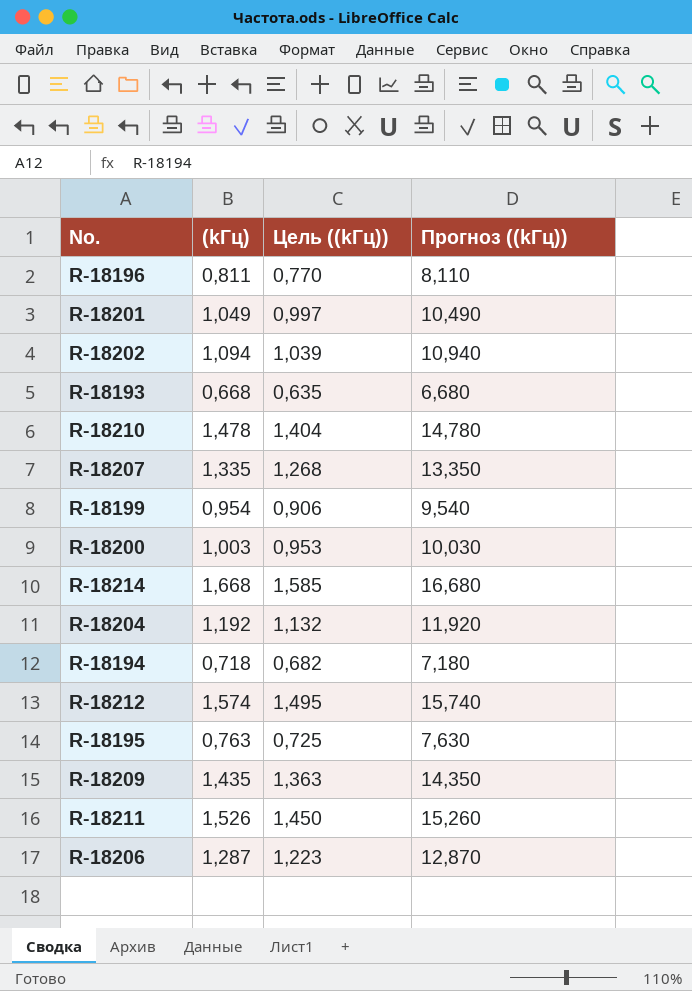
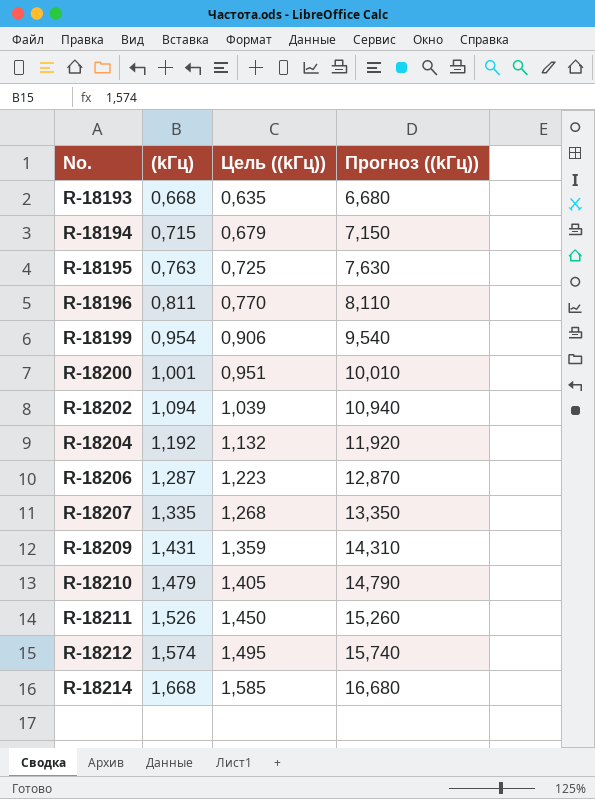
row order: none -> No. ascending
row R-18201: 1,049 | 0,997 | 10,490 -> none
R-18194 | (kГц): 0,718 -> 0,715
R-18194 | Цель ((kГц)): 0,682 -> 0,679
R-18194 | Прогноз ((kГц)): 7,180 -> 7,150
R-18200 | (kГц): 1,003 -> 1,001
R-18200 | Цель ((kГц)): 0,953 -> 0,951
R-18200 | Прогноз ((kГц)): 10,030 -> 10,010
R-18209 | (kГц): 1,435 -> 1,431
R-18209 | Цель ((kГц)): 1,363 -> 1,359
R-18209 | Прогноз ((kГц)): 14,350 -> 14,310
R-18210 | (kГц): 1,478 -> 1,479
R-18210 | Цель ((kГц)): 1,404 -> 1,405
R-18210 | Прогноз ((kГц)): 14,780 -> 14,790

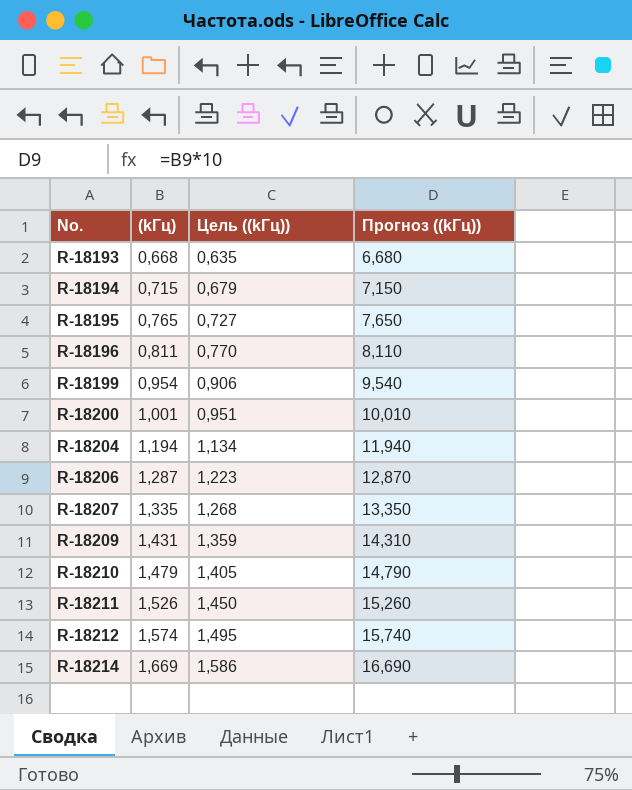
row R-18202: 1,094 | 1,039 | 10,940 -> none
R-18195 | (kГц): 0,763 -> 0,765
R-18195 | Цель ((kГц)): 0,725 -> 0,727
R-18195 | Прогноз ((kГц)): 7,630 -> 7,650
R-18204 | (kГц): 1,192 -> 1,194
R-18204 | Цель ((kГц)): 1,132 -> 1,134
R-18204 | Прогноз ((kГц)): 11,920 -> 11,940
R-18214 | (kГц): 1,668 -> 1,669
R-18214 | Цель ((kГц)): 1,585 -> 1,586
R-18214 | Прогноз ((kГц)): 16,680 -> 16,690

